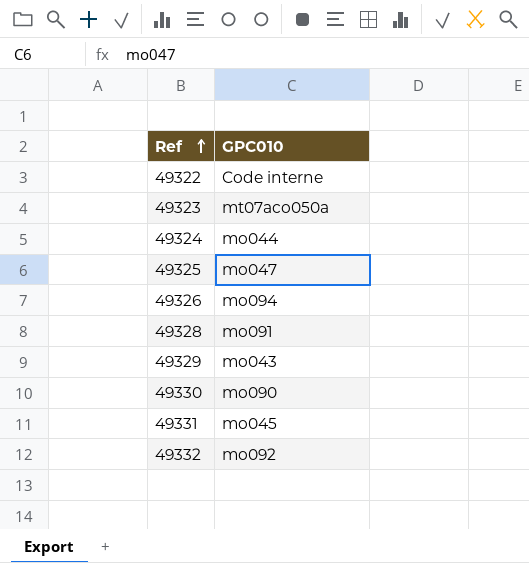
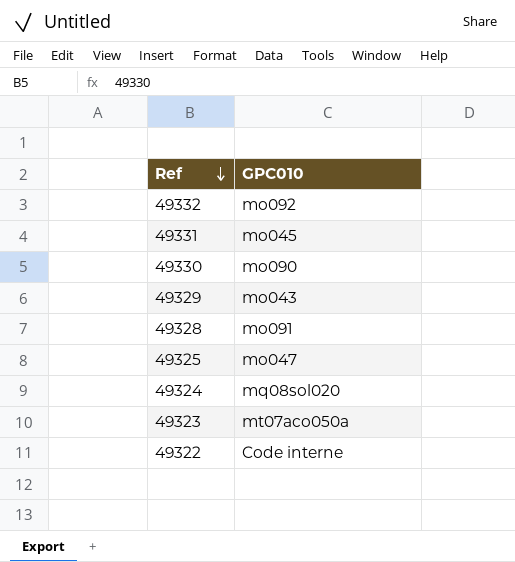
row order: Ref ascending -> Ref descending
row 49326: mo094 -> none
49324 | GPC010: mo044 -> mq08sol020

